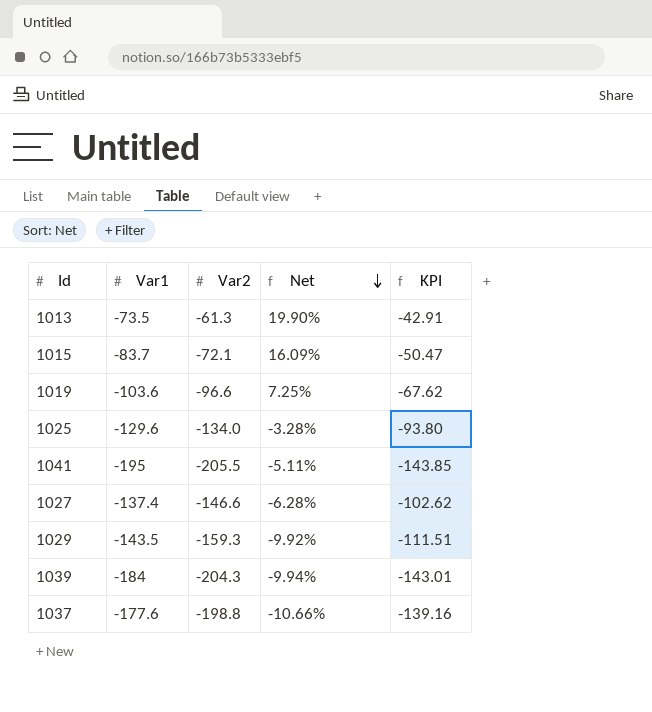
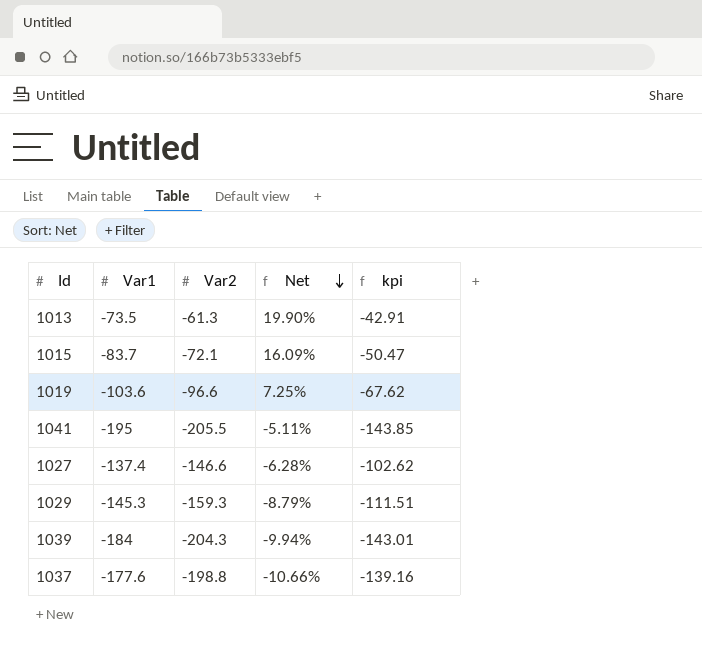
column name: KPI -> kpi
row 1025: -129.6 | -134.0 | -3.28% | -93.80 -> none
1029 | Var1: -143.5 -> -145.3
1029 | Net: -9.92% -> -8.79%

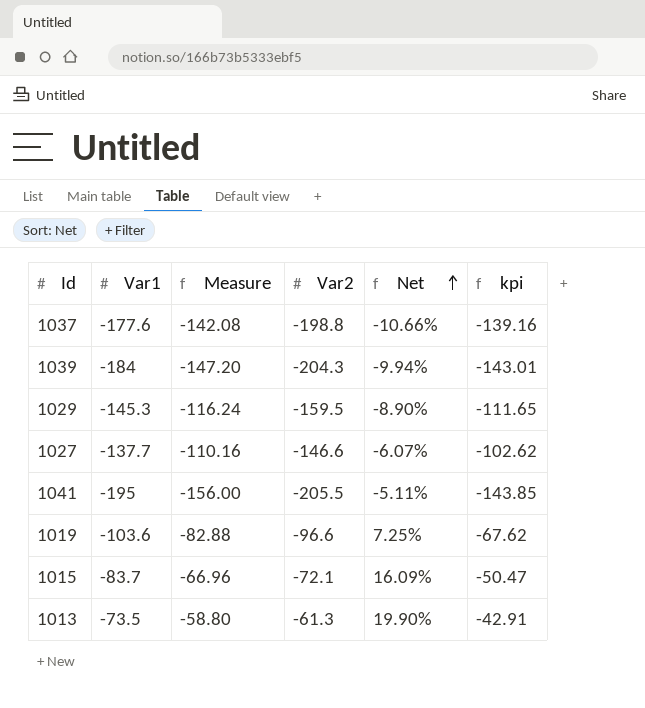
row order: Net descending -> Net ascending
column Measure | formula: none -> [Var1] * 0.8
1029 | Var2: -159.3 -> -159.5
1029 | Net: -8.79% -> -8.90%
1029 | kpi: -111.51 -> -111.65
1027 | Var1: -137.4 -> -137.7
1027 | Net: -6.28% -> -6.07%

